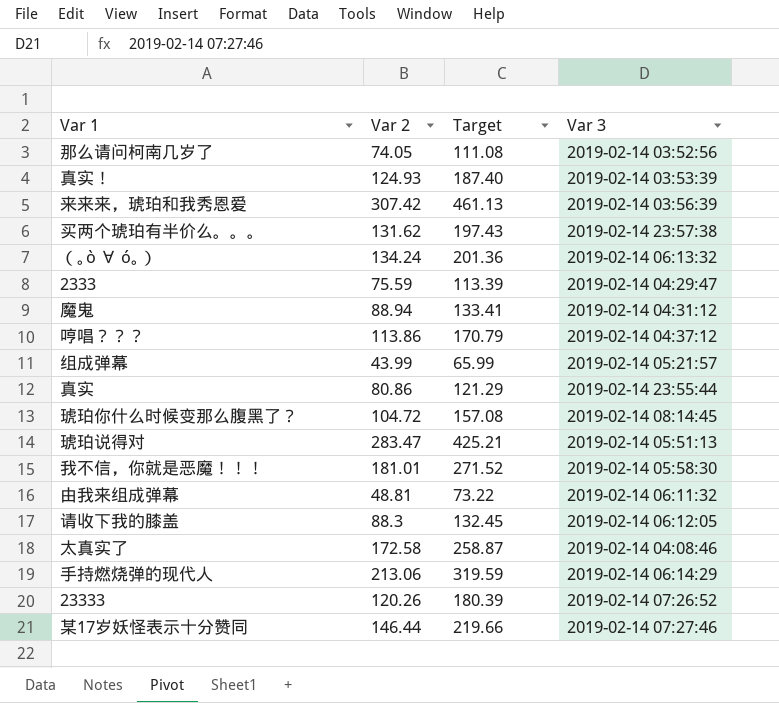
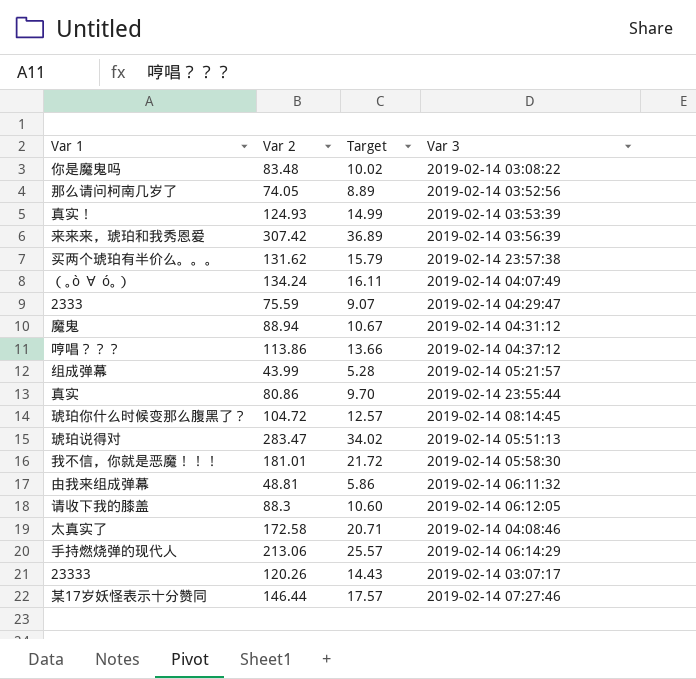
column Target | formula: [Var 2] * 1.5 -> [Var 2] * 0.12
row 你是魔鬼吗: none -> 83.48 | 10.02 | 2019-02-14 03:08:22
（｡ò ∀ ó｡） | Var 3: 2019-02-14 06:13:32 -> 2019-02-14 04:07:49
23333 | Var 3: 2019-02-14 07:26:52 -> 2019-02-14 03:07:17

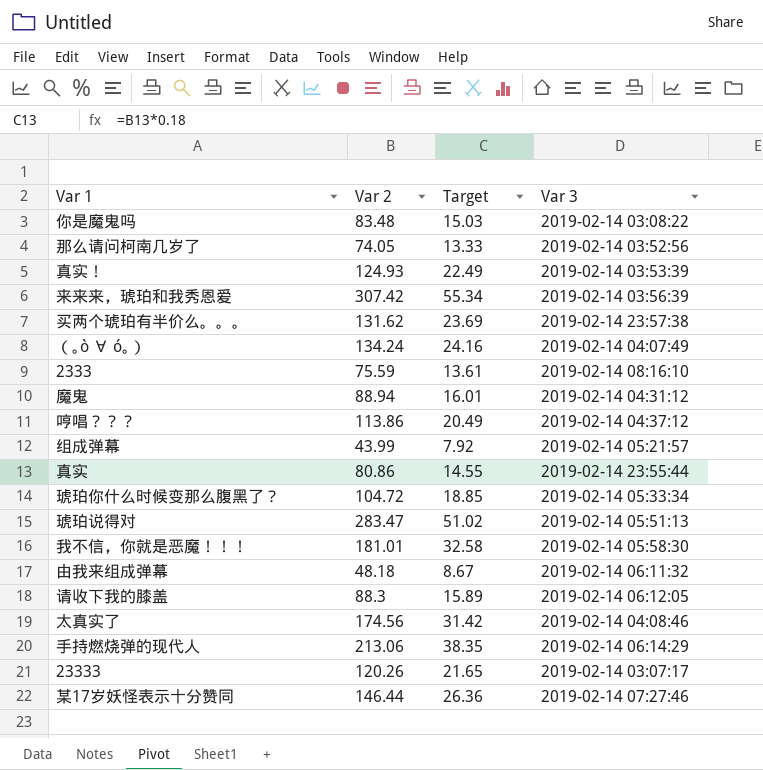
column Target | formula: [Var 2] * 0.12 -> [Var 2] * 0.18
2333 | Var 3: 2019-02-14 04:29:47 -> 2019-02-14 08:16:10
琥珀你什么时候变那么腹黑了？ | Var 3: 2019-02-14 08:14:45 -> 2019-02-14 05:33:34
由我来组成弹幕 | Var 2: 48.81 -> 48.18
太真实了 | Var 2: 172.58 -> 174.56

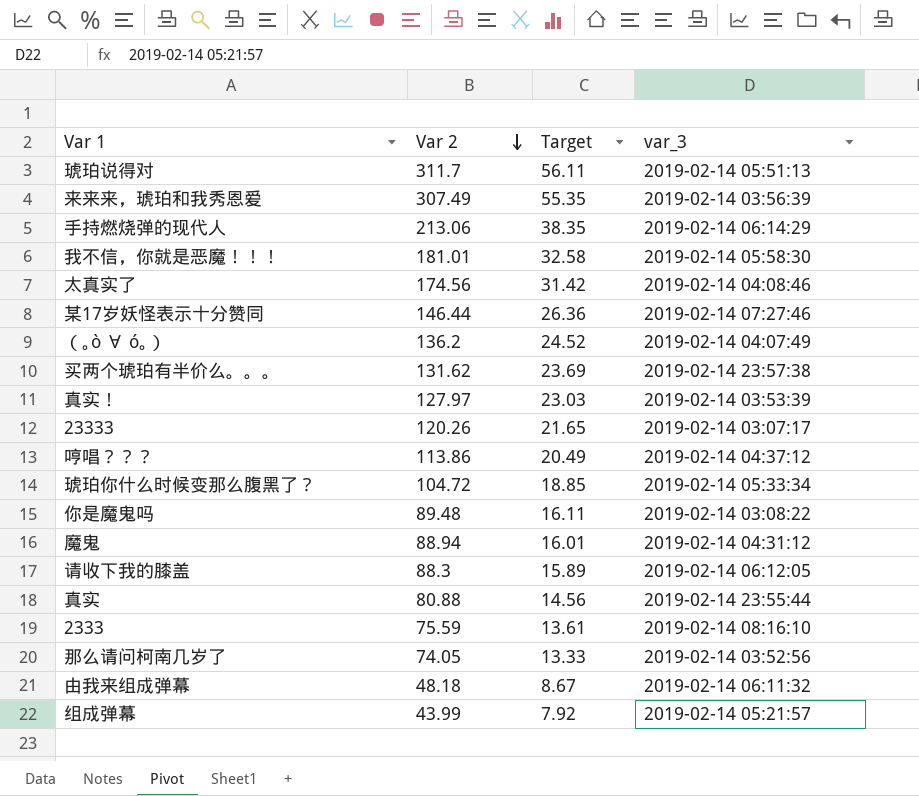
row order: none -> Var 2 descending
column name: Var 3 -> var_3
琥珀说得对 | Var 2: 283.47 -> 311.7
琥珀说得对 | Target: 51.02 -> 56.11
来来来，琥珀和我秀恩爱 | Var 2: 307.42 -> 307.49
来来来，琥珀和我秀恩爱 | Target: 55.34 -> 55.35
（｡ò ∀ ó｡） | Var 2: 134.24 -> 136.2
（｡ò ∀ ó｡） | Target: 24.16 -> 24.52
真实！ | Var 2: 124.93 -> 127.97
真实！ | Target: 22.49 -> 23.03
你是魔鬼吗 | Var 2: 83.48 -> 89.48
你是魔鬼吗 | Target: 15.03 -> 16.11
真实 | Var 2: 80.86 -> 80.88
真实 | Target: 14.55 -> 14.56

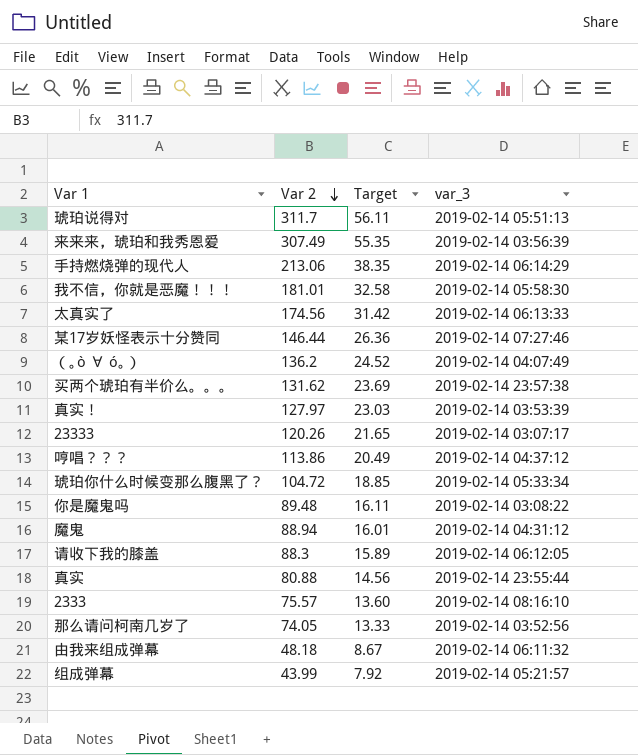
太真实了 | var_3: 2019-02-14 04:08:46 -> 2019-02-14 06:13:33
2333 | Var 2: 75.59 -> 75.57
2333 | Target: 13.61 -> 13.60

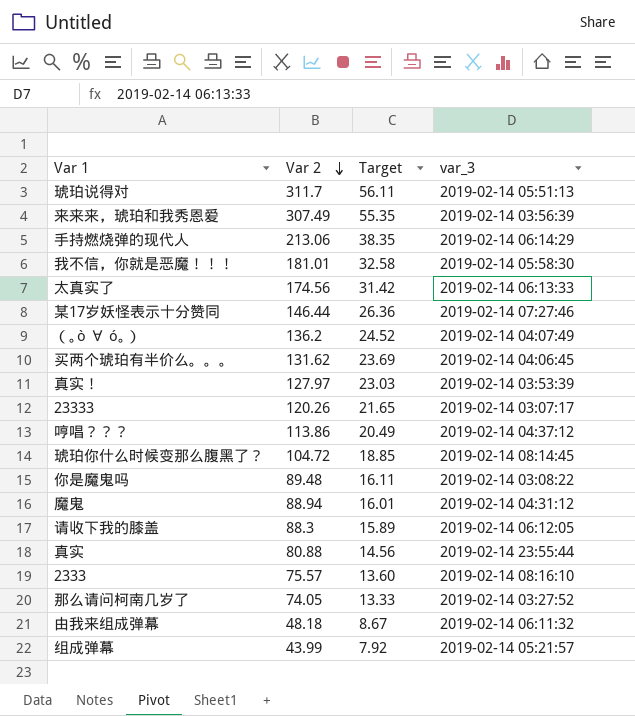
买两个琥珀有半价么。。。 | var_3: 2019-02-14 23:57:38 -> 2019-02-14 04:06:45
琥珀你什么时候变那么腹黑了？ | var_3: 2019-02-14 05:33:34 -> 2019-02-14 08:14:45
那么请问柯南几岁了 | var_3: 2019-02-14 03:52:56 -> 2019-02-14 03:27:52

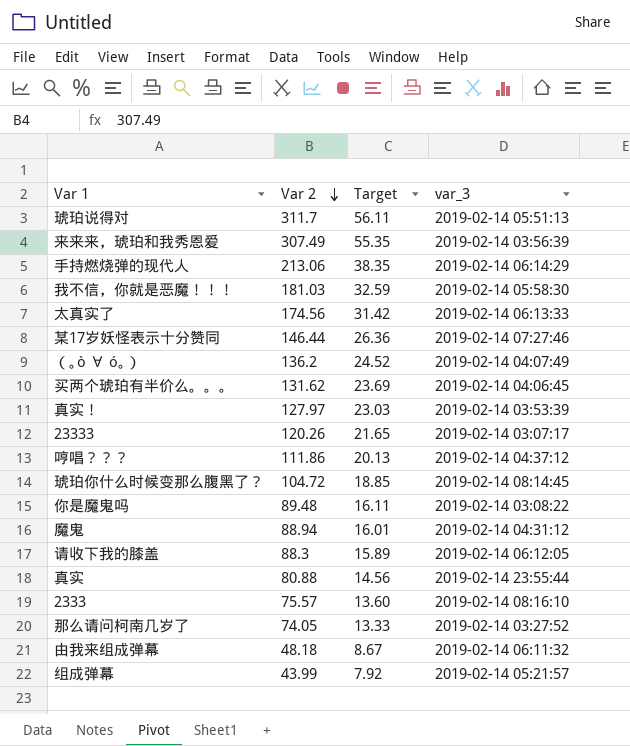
我不信，你就是恶魔！！！ | Var 2: 181.01 -> 181.03
我不信，你就是恶魔！！！ | Target: 32.58 -> 32.59
哼唱？？？ | Var 2: 113.86 -> 111.86
哼唱？？？ | Target: 20.49 -> 20.13

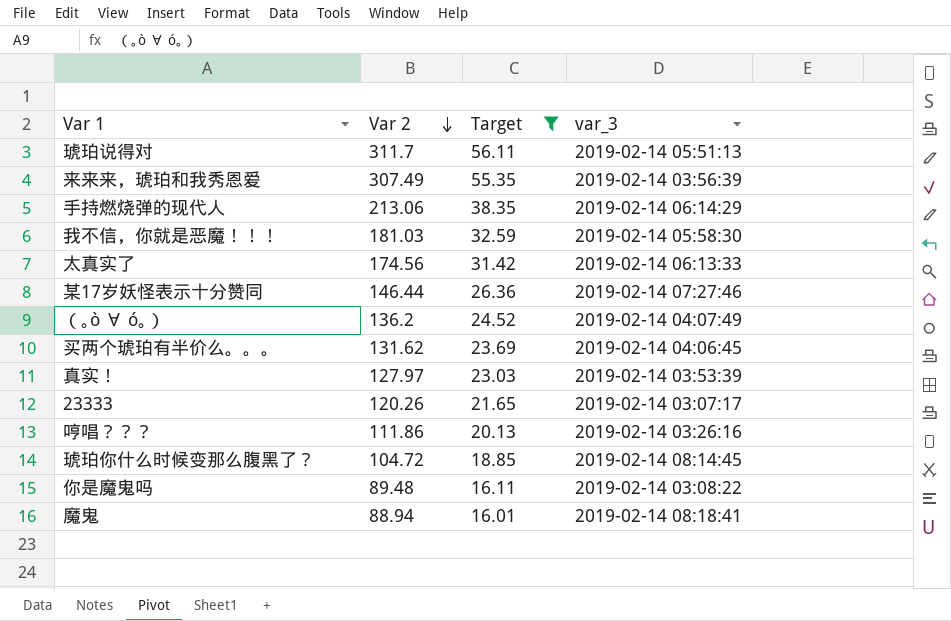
filter: none -> Target >= 16.01
哼唱？？？ | var_3: 2019-02-14 04:37:12 -> 2019-02-14 03:26:16
魔鬼 | var_3: 2019-02-14 04:31:12 -> 2019-02-14 08:18:41

